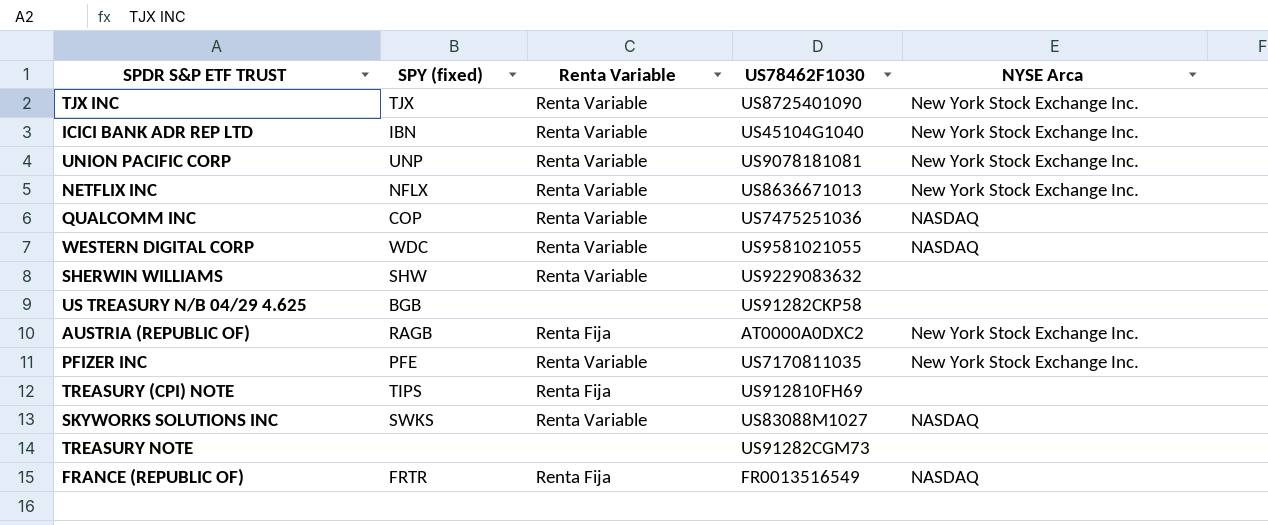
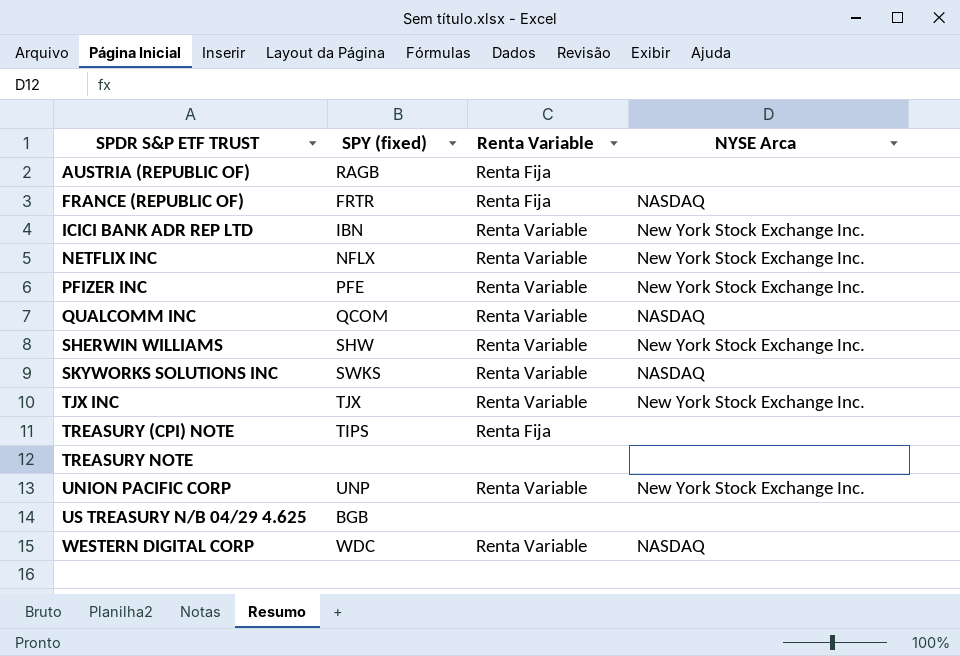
row order: none -> SPDR S&P ETF TRUST ascending
column US78462F1030 | position: 4 -> none
AUSTRIA (REPUBLIC OF) | NYSE Arca: New York Stock Exchange Inc. -> none
QUALCOMM INC | SPY (fixed): COP -> QCOM
SHERWIN WILLIAMS | NYSE Arca: none -> New York Stock Exchange Inc.

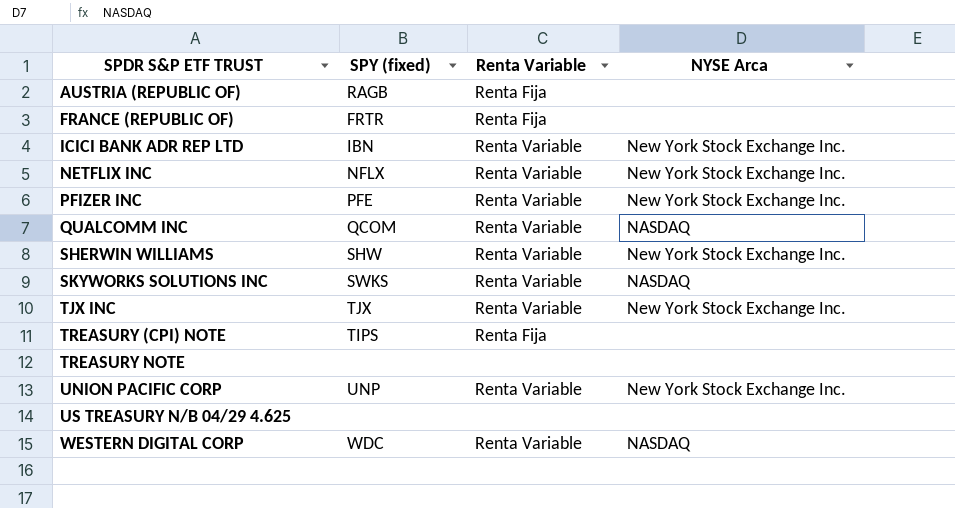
FRANCE (REPUBLIC OF) | NYSE Arca: NASDAQ -> none
US TREASURY N/B 04/29 4.625 | SPY (fixed): BGB -> none

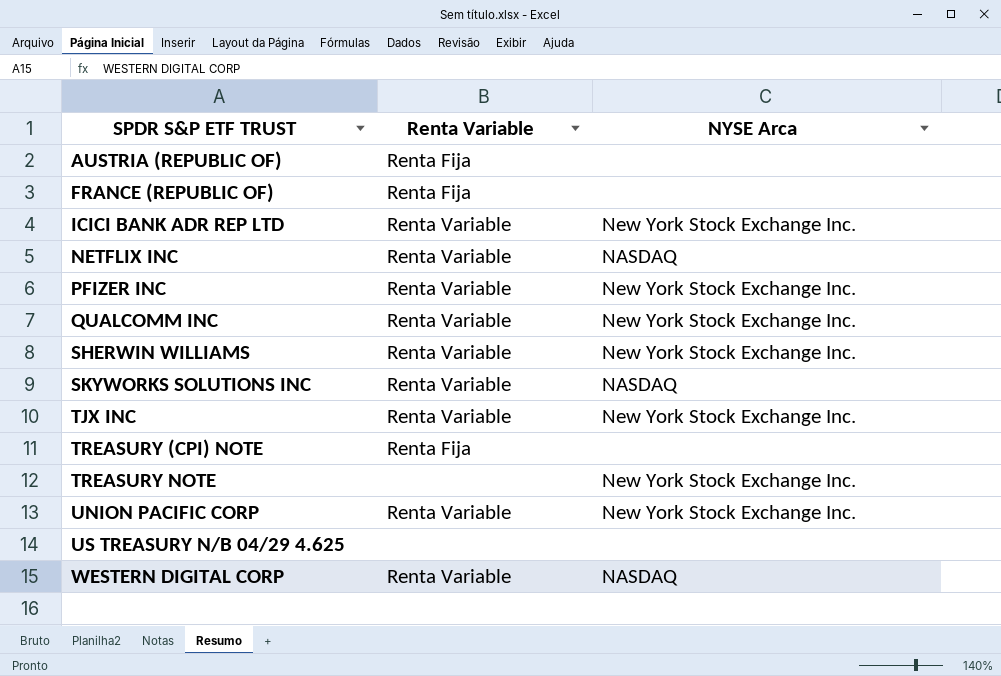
column SPY (fixed) | position: 2 -> none
NETFLIX INC | NYSE Arca: New York Stock Exchange Inc. -> NASDAQ
QUALCOMM INC | NYSE Arca: NASDAQ -> New York Stock Exchange Inc.
TREASURY NOTE | NYSE Arca: none -> New York Stock Exchange Inc.

